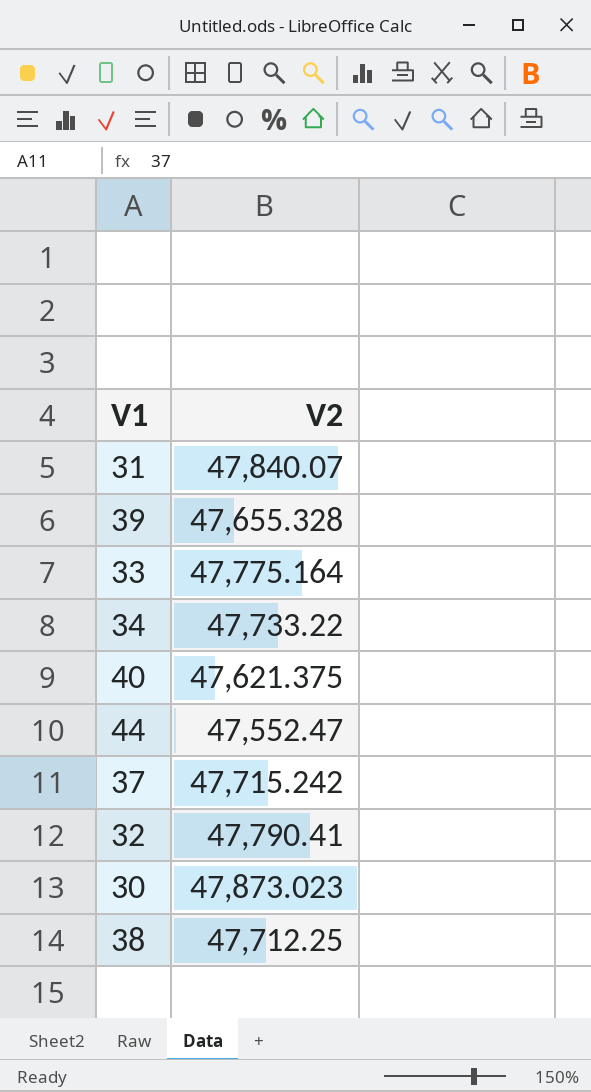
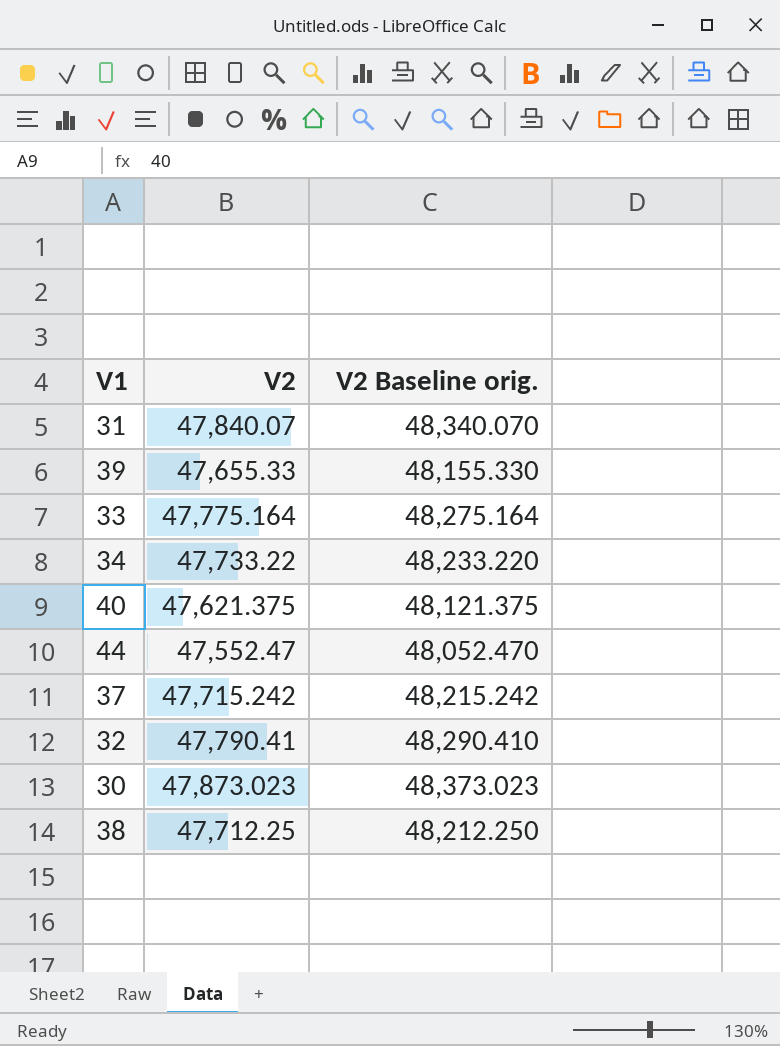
column V2 Baseline orig. | formula: none -> [V2] + 500
39 | V2: 47,655.328 -> 47,655.33

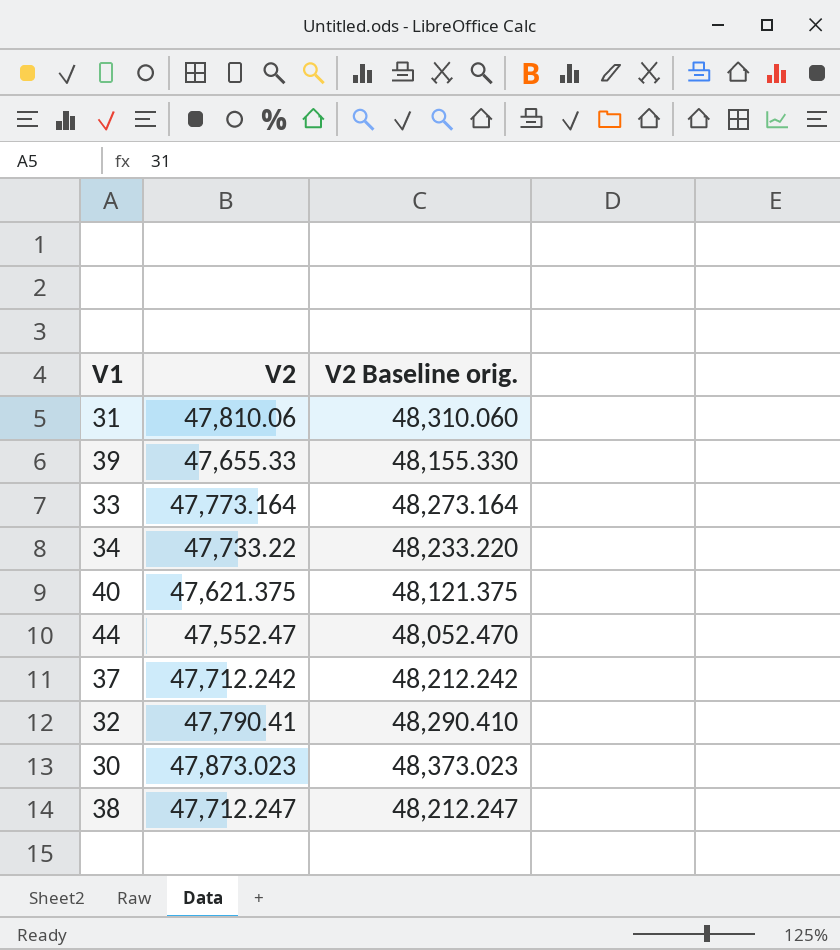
31 | V2: 47,840.07 -> 47,810.06
31 | V2 Baseline orig.: 48,340.070 -> 48,310.060
33 | V2: 47,775.164 -> 47,773.164
33 | V2 Baseline orig.: 48,275.164 -> 48,273.164
37 | V2: 47,715.242 -> 47,712.242
37 | V2 Baseline orig.: 48,215.242 -> 48,212.242
38 | V2: 47,712.25 -> 47,712.247
38 | V2 Baseline orig.: 48,212.250 -> 48,212.247

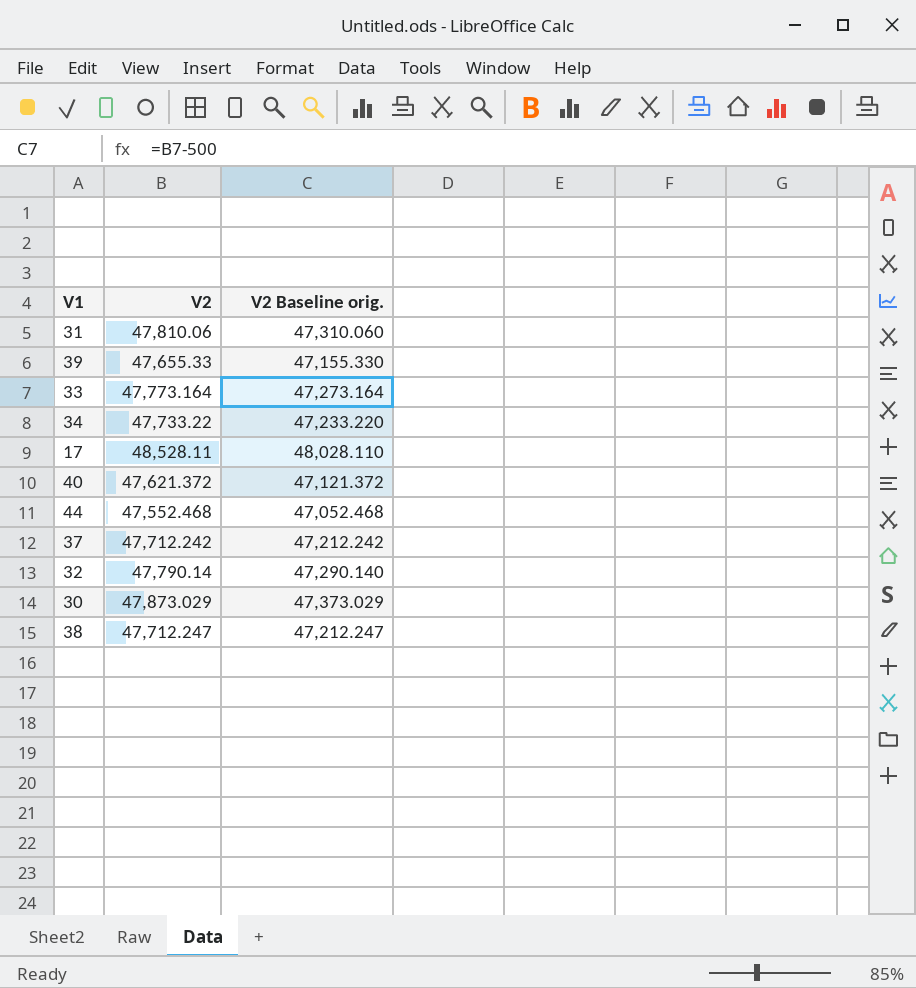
column V2 Baseline orig. | formula: [V2] + 500 -> [V2] - 500
row 17: none -> 48,528.11 | 48,028.110
40 | V2: 47,621.375 -> 47,621.372
44 | V2: 47,552.47 -> 47,552.468
32 | V2: 47,790.41 -> 47,790.14
30 | V2: 47,873.023 -> 47,873.029

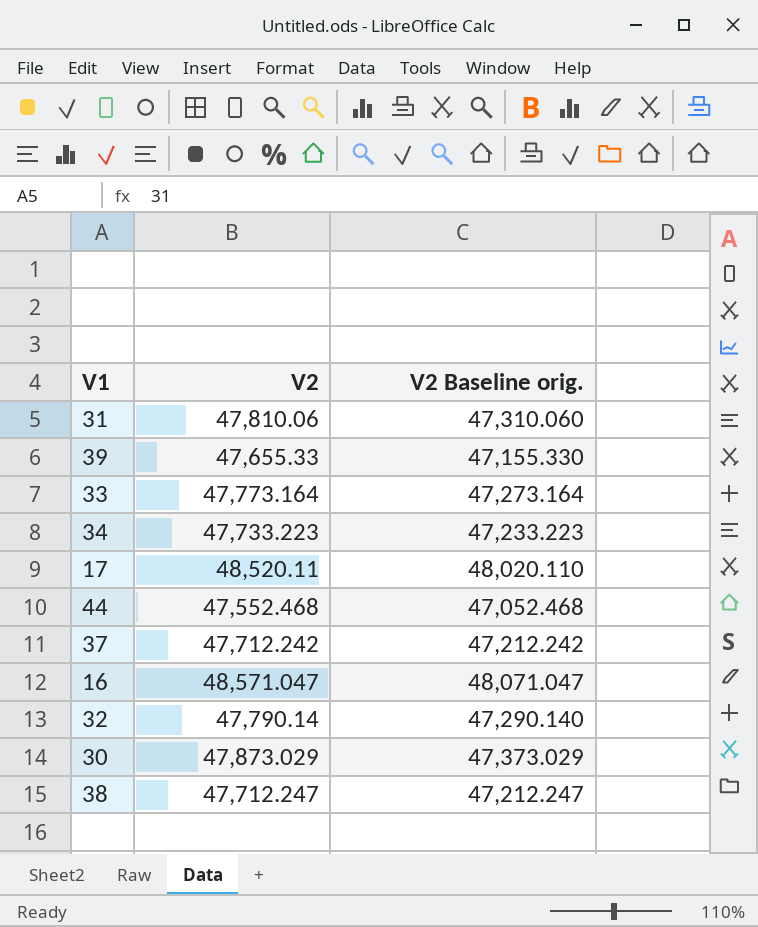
row 40: 47,621.372 | 47,121.372 -> none
34 | V2: 47,733.22 -> 47,733.223
34 | V2 Baseline orig.: 47,233.220 -> 47,233.223
17 | V2: 48,528.11 -> 48,520.11
17 | V2 Baseline orig.: 48,028.110 -> 48,020.110
row 16: none -> 48,571.047 | 48,071.047

